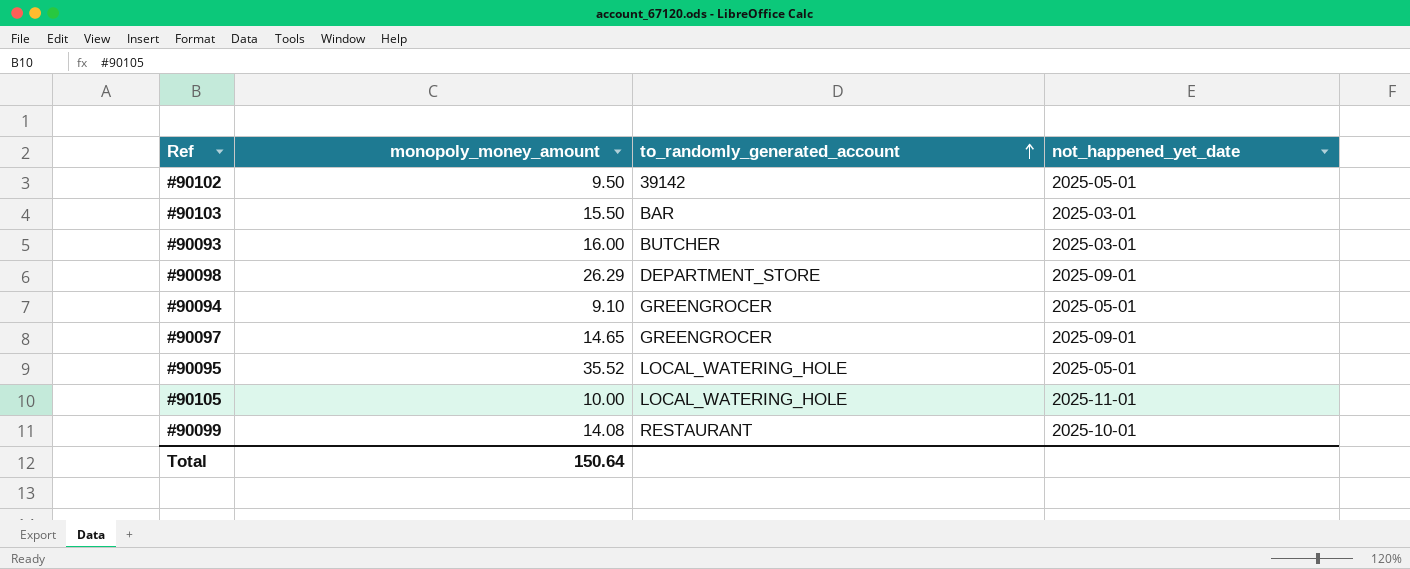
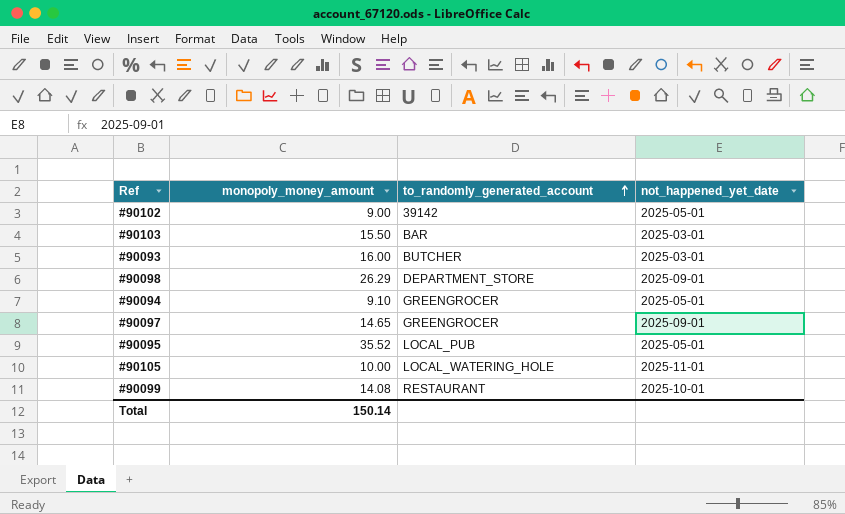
#90102 | monopoly_money_amount: 9.50 -> 9.00
#90095 | to_randomly_generated_account: LOCAL_WATERING_HOLE -> LOCAL_PUB
Total | monopoly_money_amount: 150.64 -> 150.14

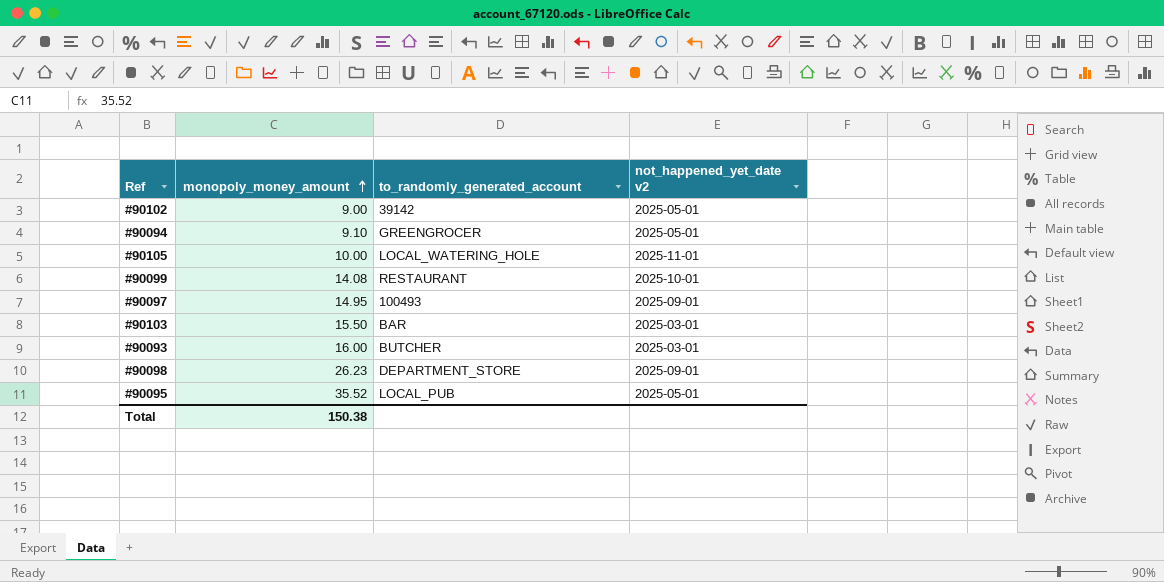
row order: to_randomly_generated_account ascending -> monopoly_money_amount ascending
column name: not_happened_yet_date -> not_happened_yet_date v2
#90097 | monopoly_money_amount: 14.65 -> 14.95
#90097 | to_randomly_generated_account: GREENGROCER -> 100493
#90098 | monopoly_money_amount: 26.29 -> 26.23
Total | monopoly_money_amount: 150.14 -> 150.38

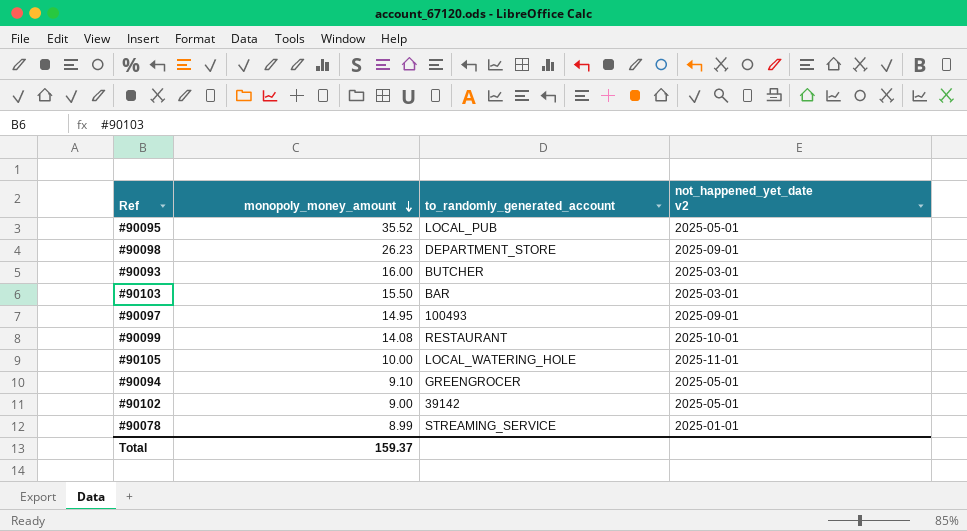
row order: monopoly_money_amount ascending -> monopoly_money_amount descending
row #90078: none -> 8.99 | STREAMING_SERVICE | 2025-01-01
Total | monopoly_money_amount: 150.38 -> 159.37

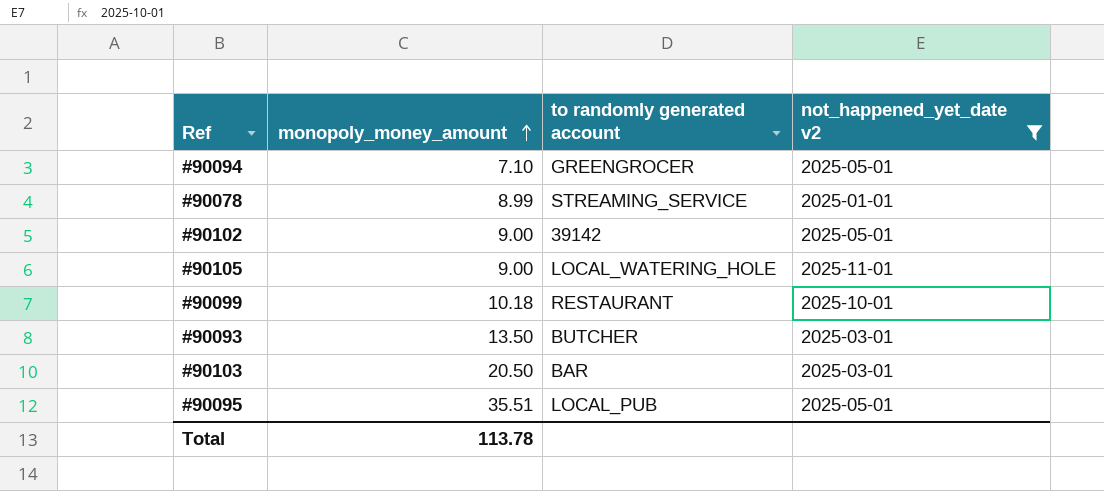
filter: none -> not_happened_yet_date v2 != 2025-09-01
row order: monopoly_money_amount descending -> monopoly_money_amount ascending
column name: to_randomly_generated_account -> to randomly generated account
#90094 | monopoly_money_amount: 9.10 -> 7.10
#90105 | monopoly_money_amount: 10.00 -> 9.00
#90099 | monopoly_money_amount: 14.08 -> 10.18
#90093 | monopoly_money_amount: 16.00 -> 13.50
#90103 | monopoly_money_amount: 15.50 -> 20.50
#90095 | monopoly_money_amount: 35.52 -> 35.51
Total | monopoly_money_amount: 159.37 -> 113.78

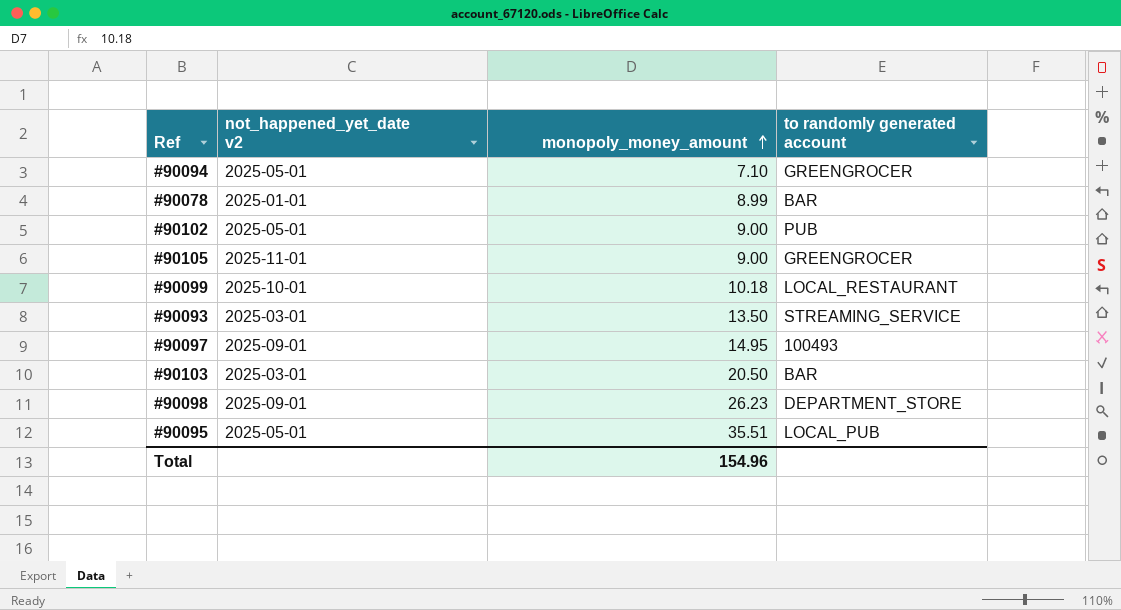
filter: not_happened_yet_date v2 != 2025-09-01 -> none
column not_happened_yet_date v2 | position: 4 -> 2
#90078 | to randomly generated account: STREAMING_SERVICE -> BAR
#90102 | to randomly generated account: 39142 -> PUB
#90105 | to randomly generated account: LOCAL_WATERING_HOLE -> GREENGROCER
#90099 | to randomly generated account: RESTAURANT -> LOCAL_RESTAURANT
#90093 | to randomly generated account: BUTCHER -> STREAMING_SERVICE
Total | monopoly_money_amount: 113.78 -> 154.96

